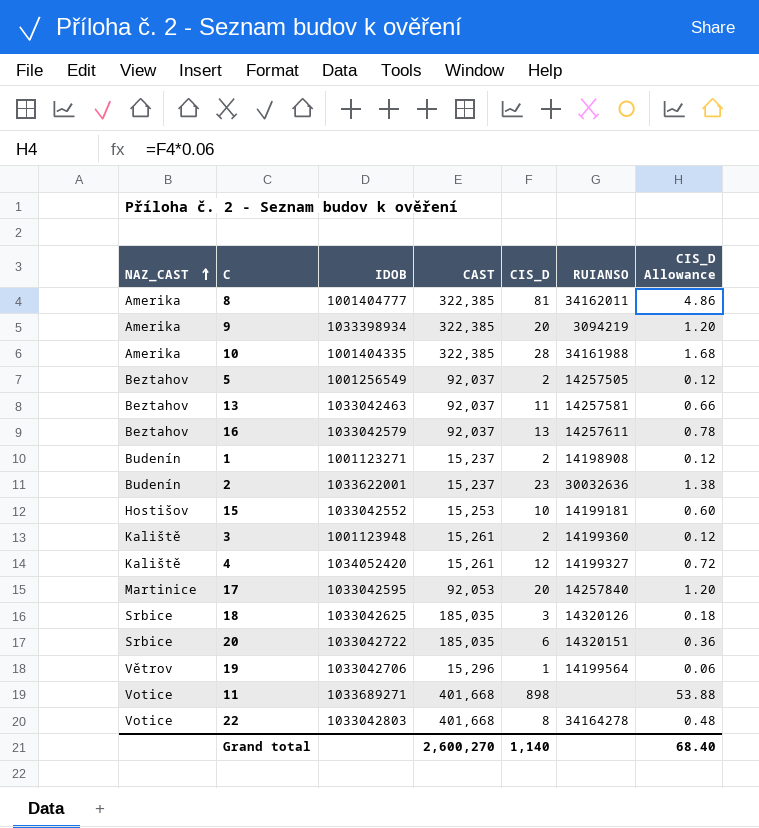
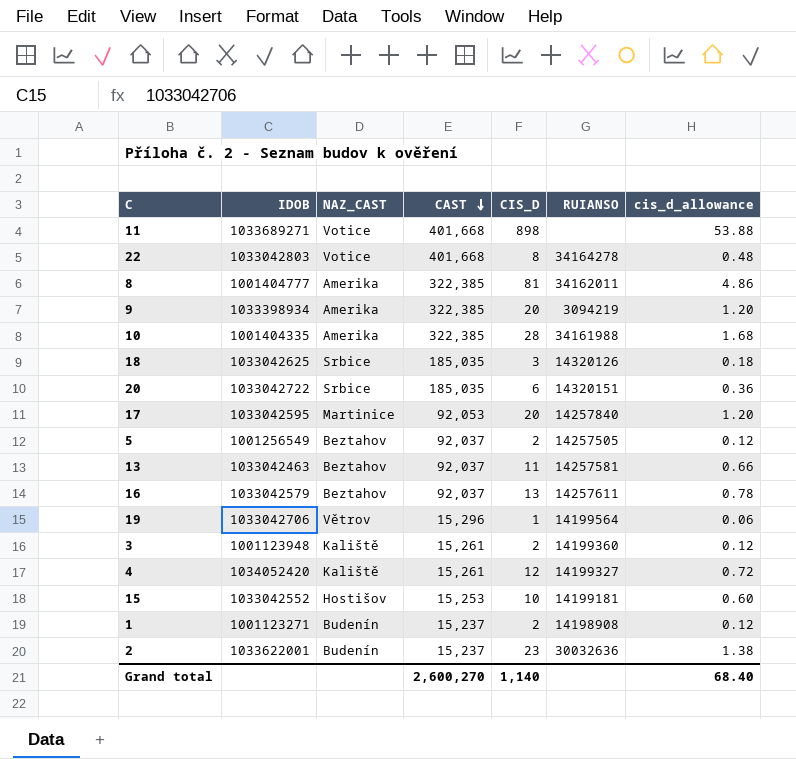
row order: NAZ_CAST ascending -> CAST descending
column NAZ_CAST | position: 1 -> 3
column name: CIS_D Allowance -> cis_d_allowance

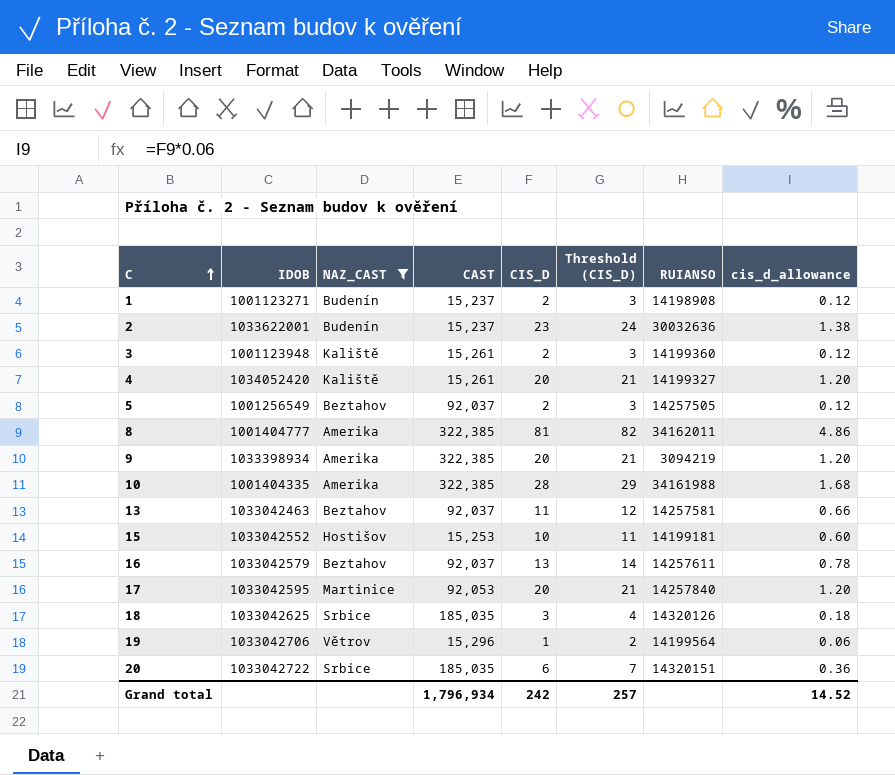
filter: none -> NAZ_CAST != Votice
row order: CAST descending -> C ascending
column Threshold (CIS_D) | formula: none -> [CIS_D] + 1
4 | CIS_D: 12 -> 20
4 | cis_d_allowance: 0.72 -> 1.20
Grand total | CAST: 2,600,270 -> 1,796,934
Grand total | CIS_D: 1,140 -> 242
Grand total | cis_d_allowance: 68.40 -> 14.52

